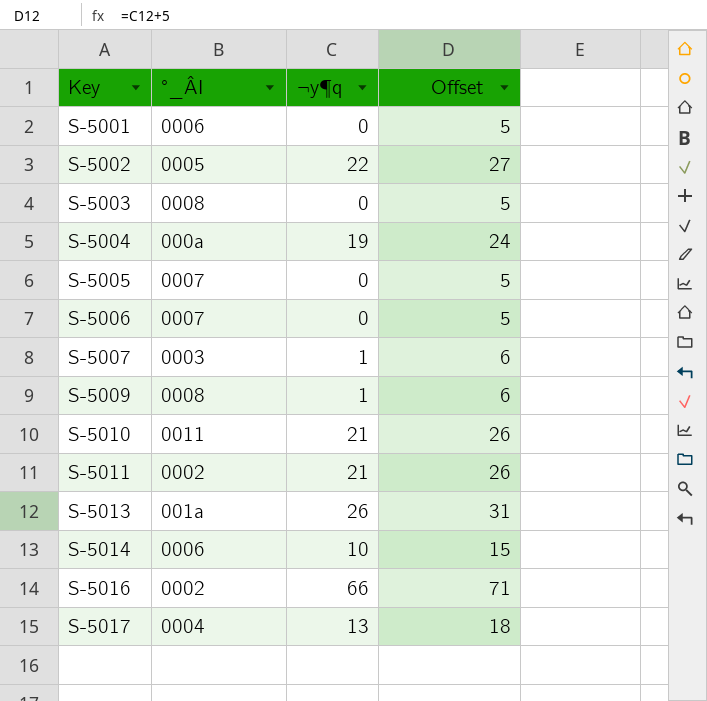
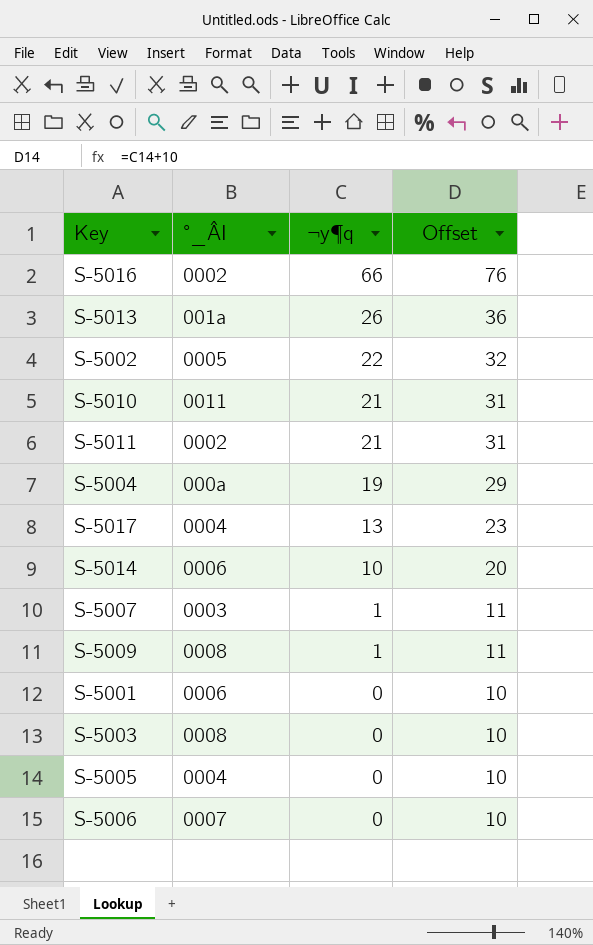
row order: Key ascending -> ¬y¶q descending
column Offset | formula: [¬y¶q] + 5 -> [¬y¶q] + 10
S-5005 | °_ÂI: 0007 -> 0004

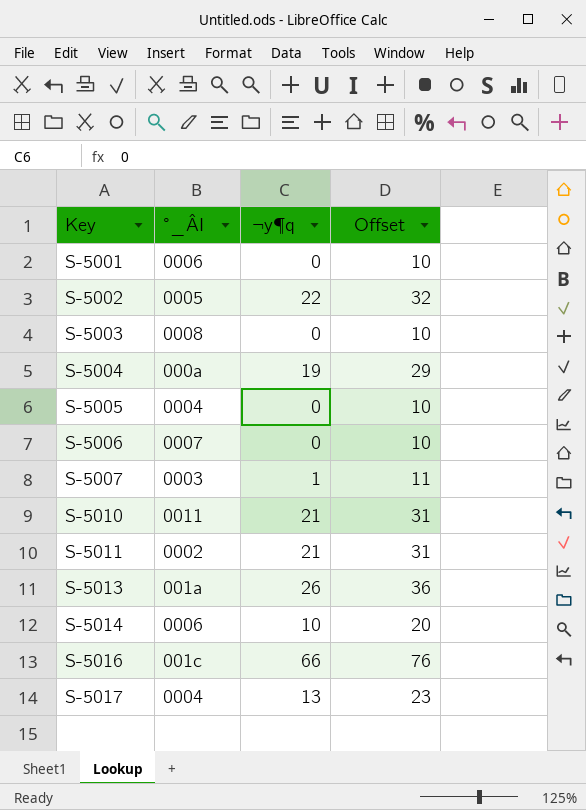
row order: ¬y¶q descending -> Key ascending
row S-5009: 0008 | 1 | 11 -> none
S-5016 | °_ÂI: 0002 -> 001c

